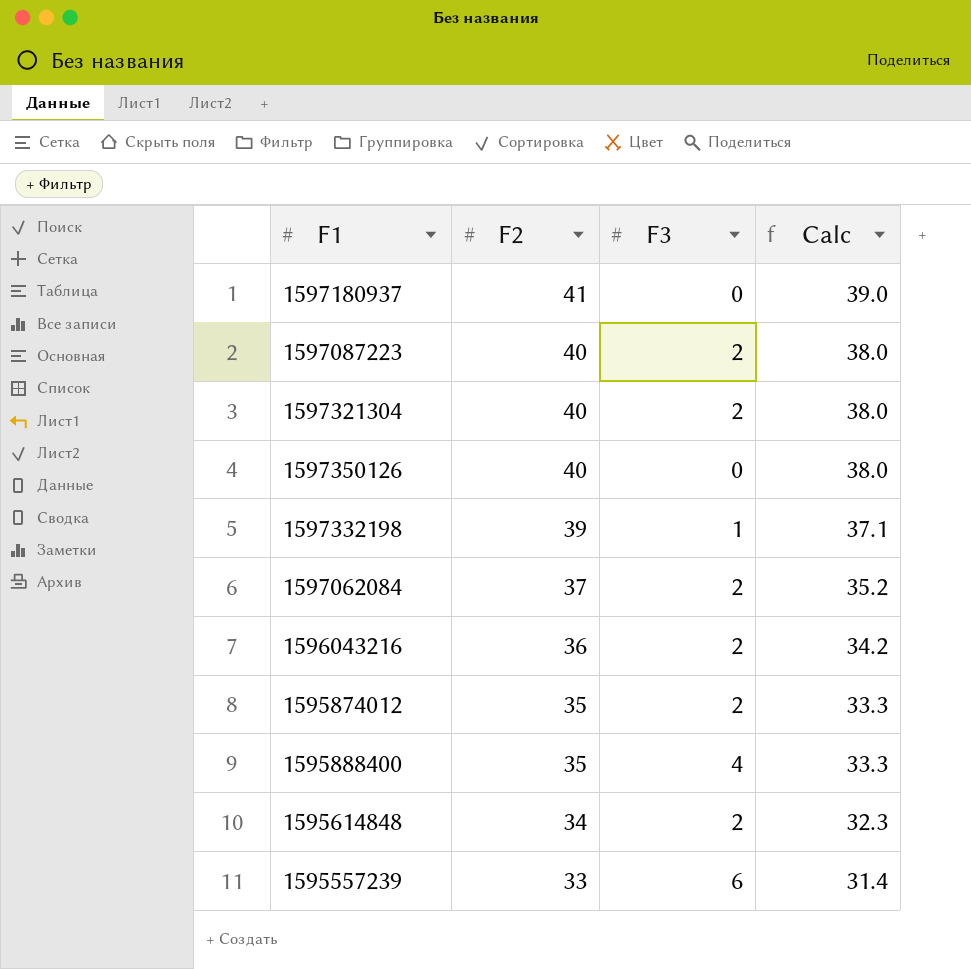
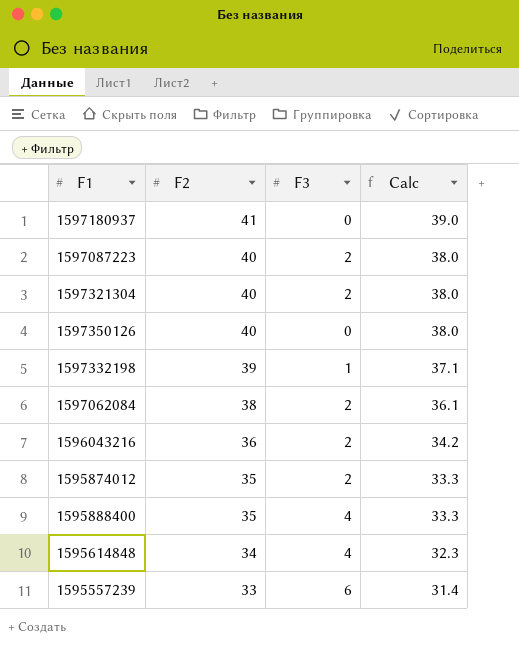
1597062084 | F2: 37 -> 38
1597062084 | Calc: 35.2 -> 36.1
1595614848 | F3: 2 -> 4

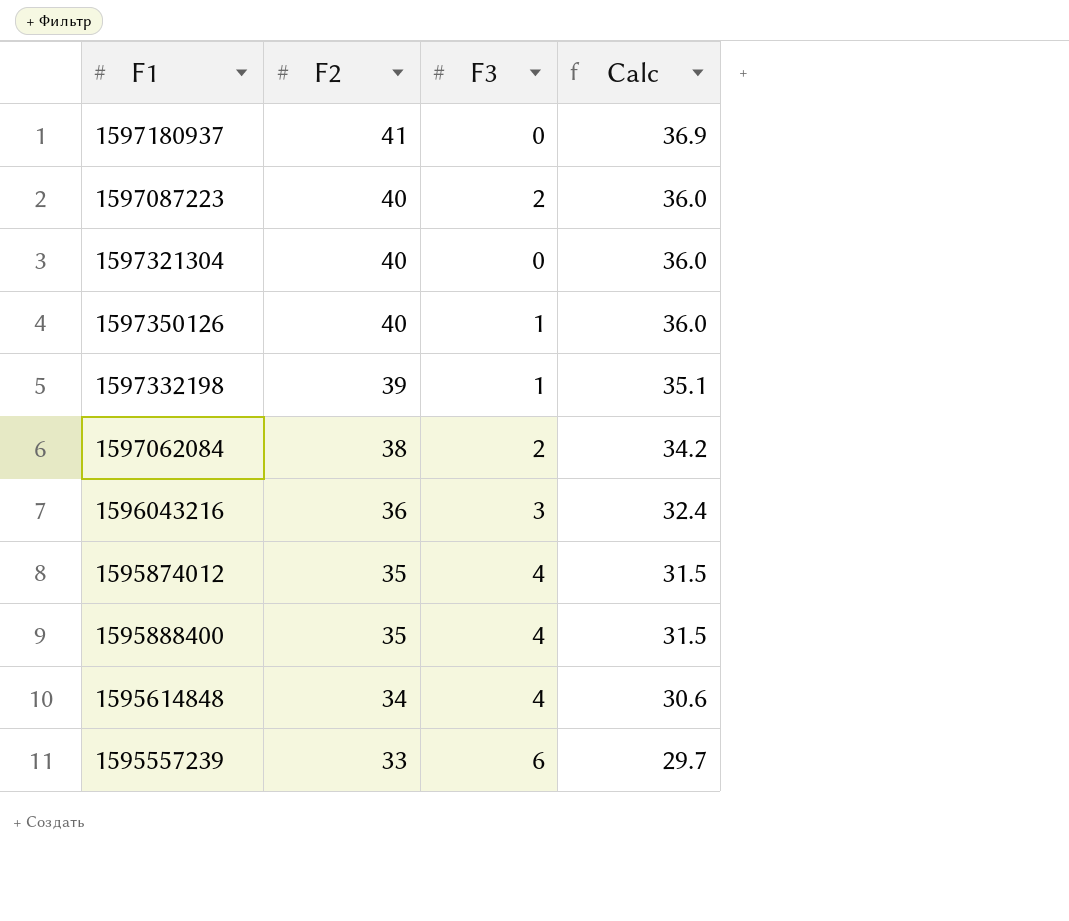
column Calc | formula: [F2] * 0.95 -> [F2] * 0.9
1597321304 | F3: 2 -> 0
1597350126 | F3: 0 -> 1
1596043216 | F3: 2 -> 3
1595874012 | F3: 2 -> 4

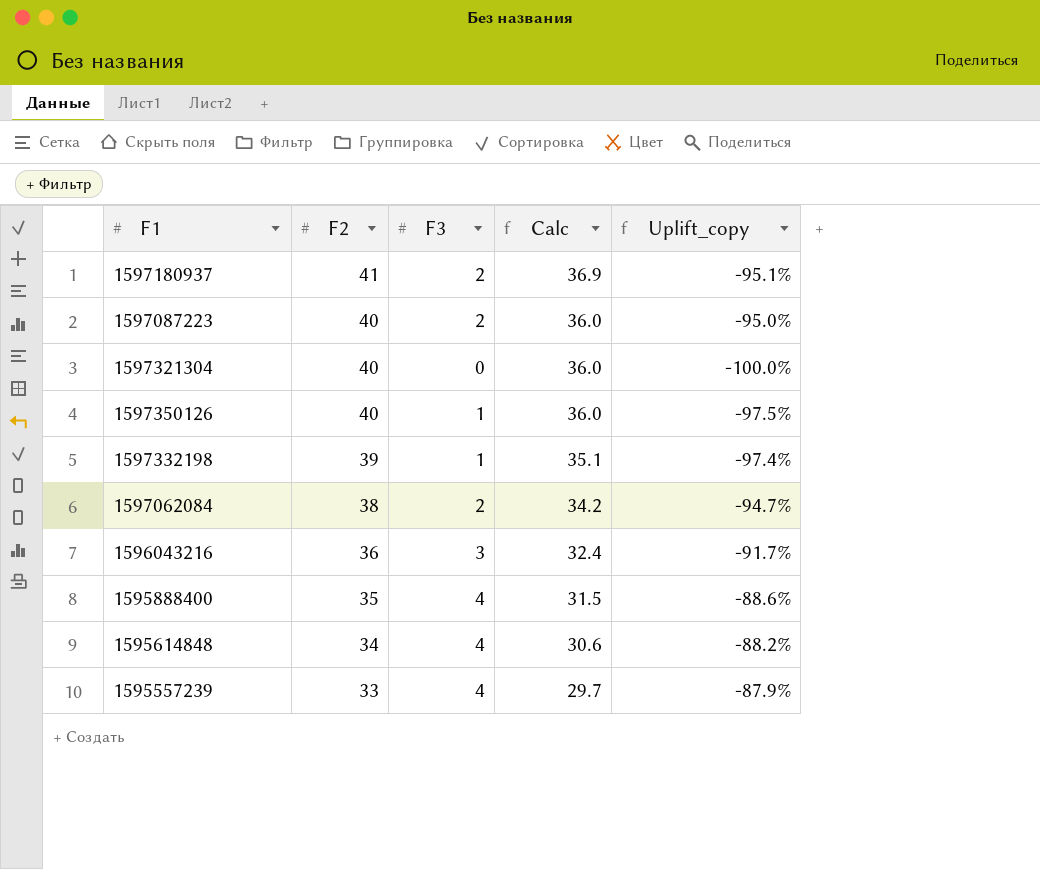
column Uplift_copy | formula: none -> ([F3] - [F2]) / [F2]
row 1595874012: 35 | 4 | 31.5 -> none
1597180937 | F3: 0 -> 2
1595557239 | F3: 6 -> 4

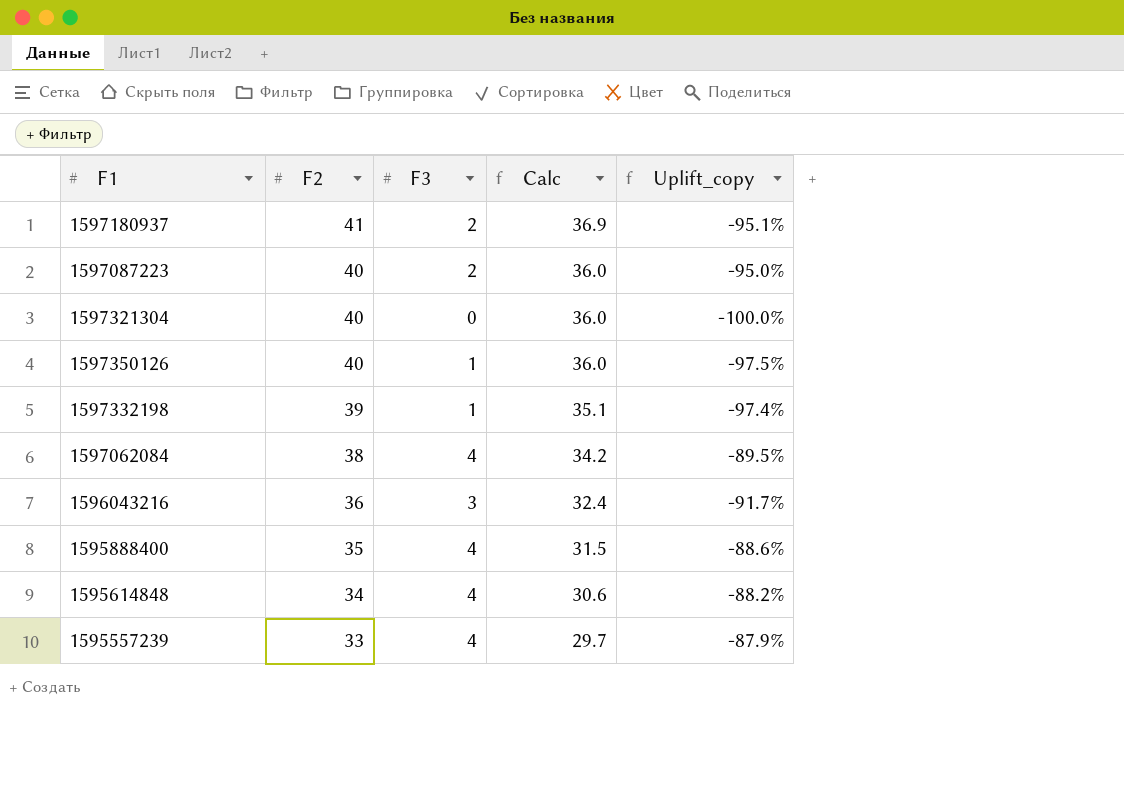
1597062084 | F3: 2 -> 4
1597062084 | Uplift_copy: -94.7% -> -89.5%

